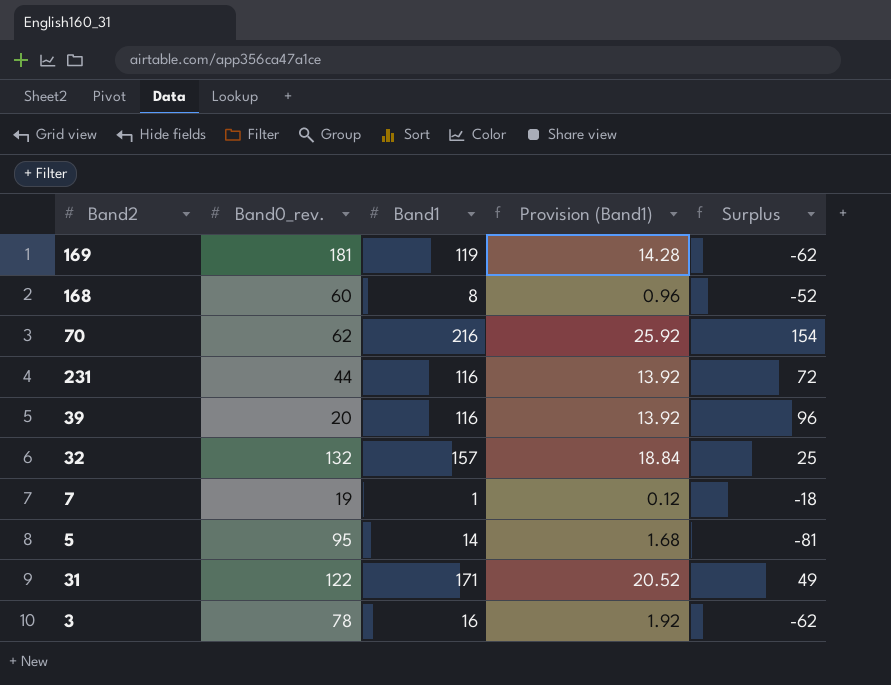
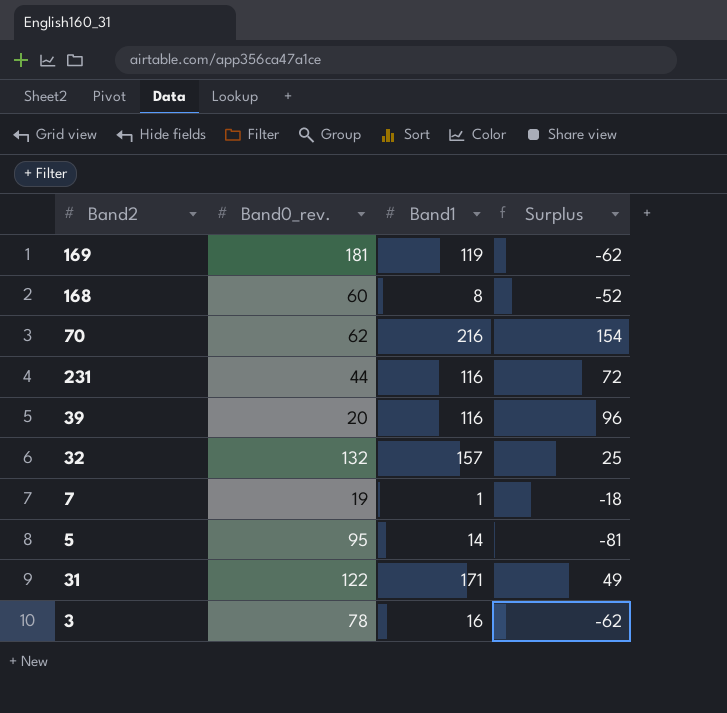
column Provision (Band1) | formula: [Band1] * 0.12 -> none

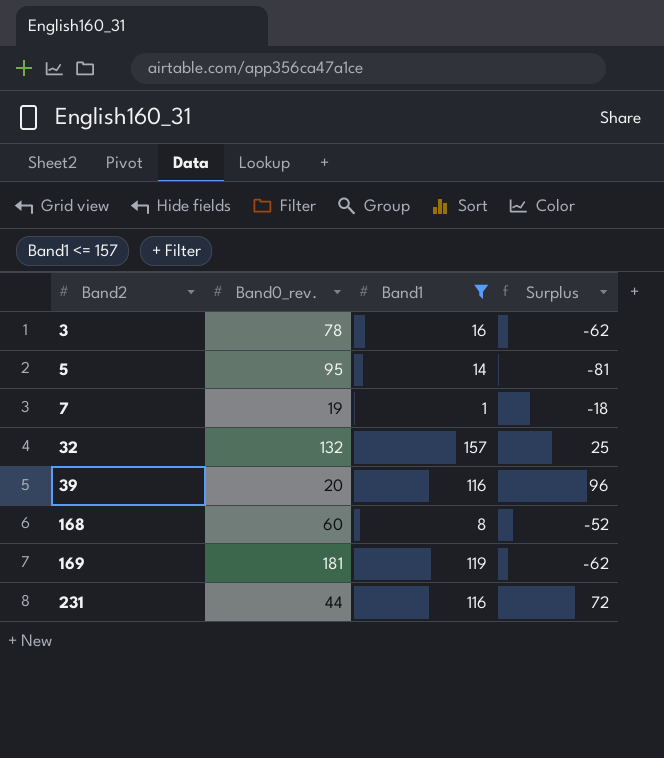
filter: none -> Band1 <= 157
row order: none -> Band2 ascending

